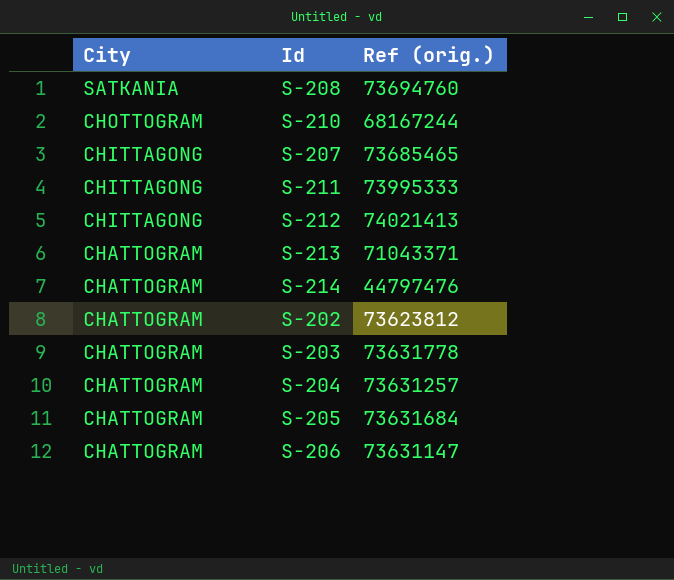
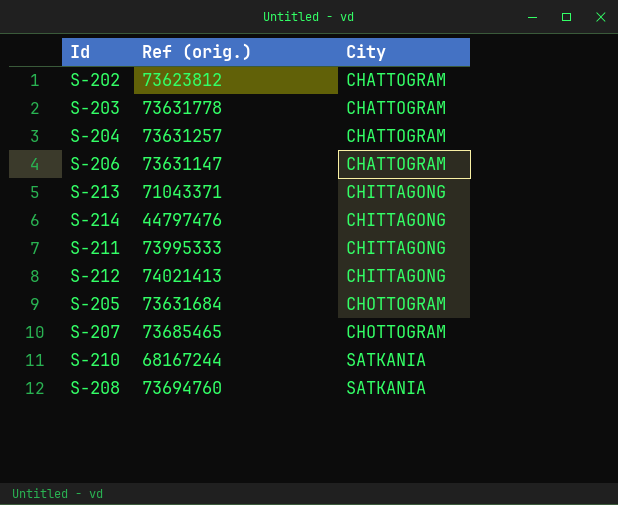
row order: City descending -> City ascending
column City | position: 1 -> 3
S-213 | City: CHATTOGRAM -> CHITTAGONG
S-214 | City: CHATTOGRAM -> CHITTAGONG
S-205 | City: CHATTOGRAM -> CHOTTOGRAM
S-207 | City: CHITTAGONG -> CHOTTOGRAM
S-210 | City: CHOTTOGRAM -> SATKANIA

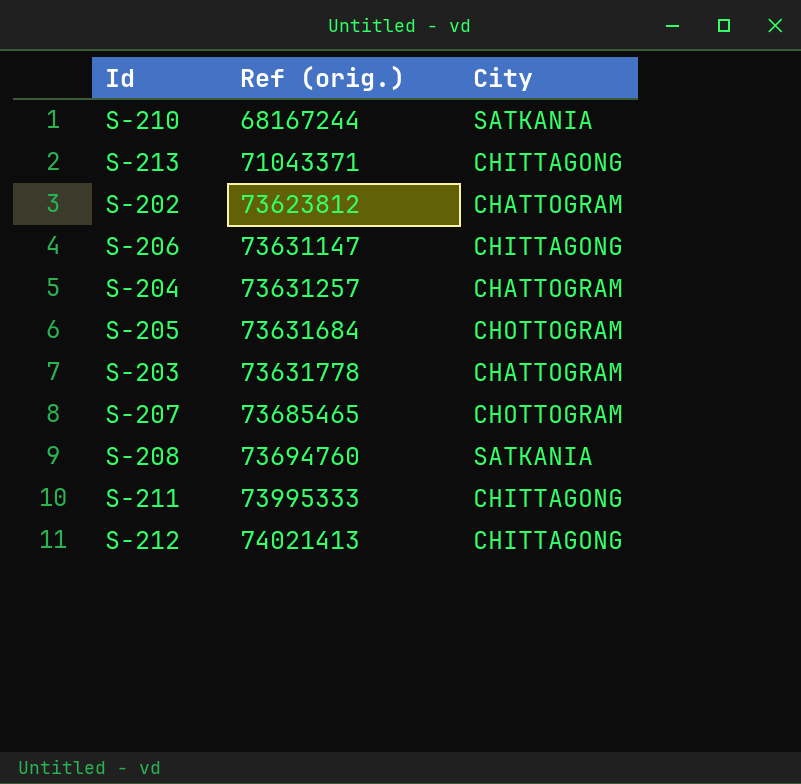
row order: City ascending -> Ref (orig.) ascending
row S-214: 44797476 | CHITTAGONG -> none
S-206 | City: CHATTOGRAM -> CHITTAGONG

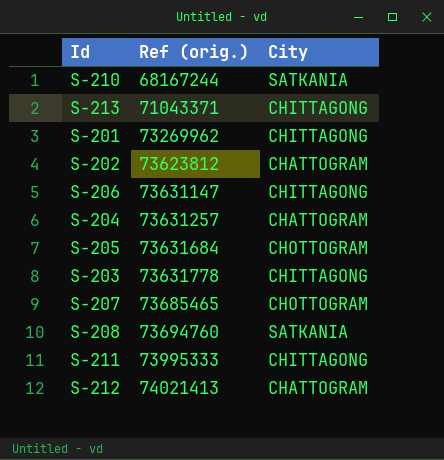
row S-201: none -> 73269962 | CHITTAGONG
S-203 | City: CHATTOGRAM -> CHITTAGONG
S-212 | City: CHITTAGONG -> CHATTOGRAM

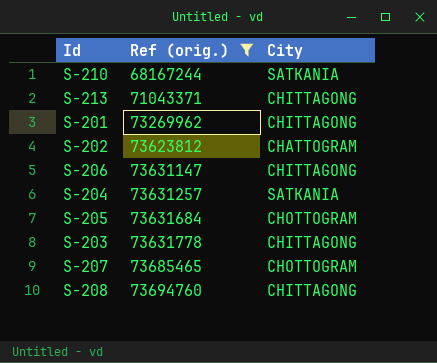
filter: none -> Ref (orig.) <= 73694760
S-204 | City: CHATTOGRAM -> SATKANIA
S-208 | City: SATKANIA -> CHITTAGONG

